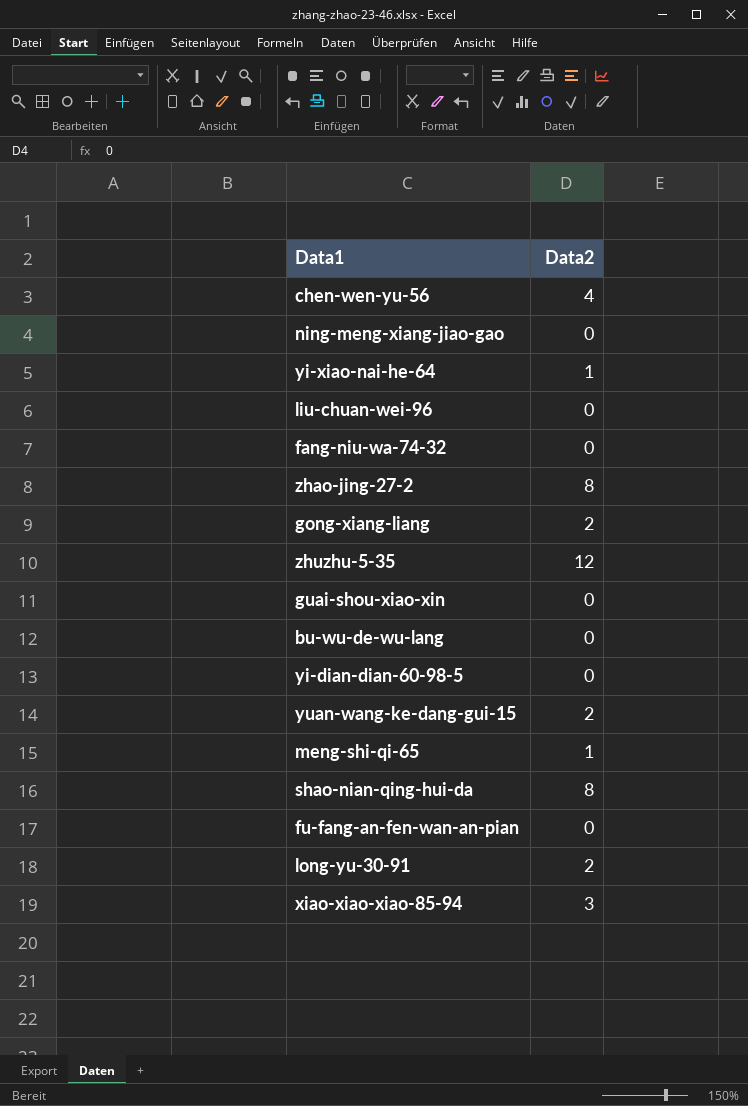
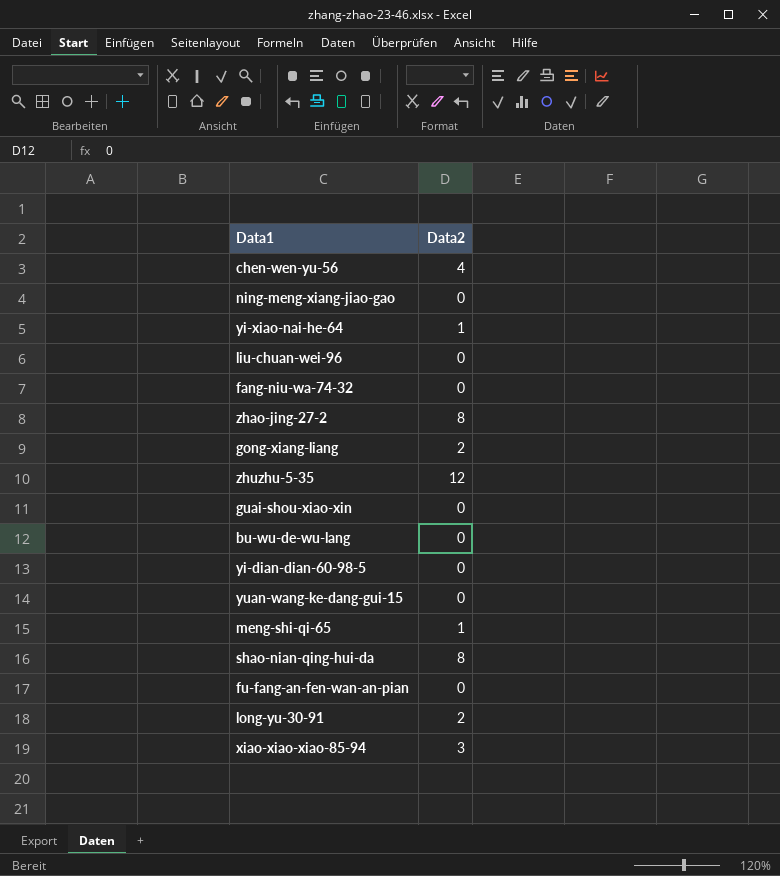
yuan-wang-ke-dang-gui-15 | Data2: 2 -> 0

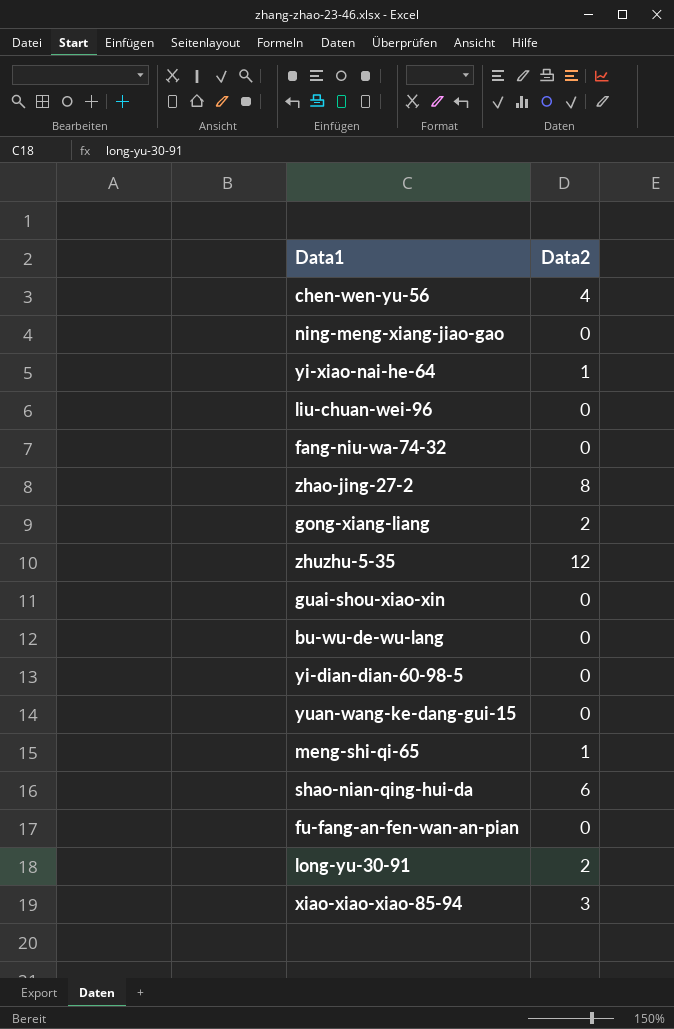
shao-nian-qing-hui-da | Data2: 8 -> 6

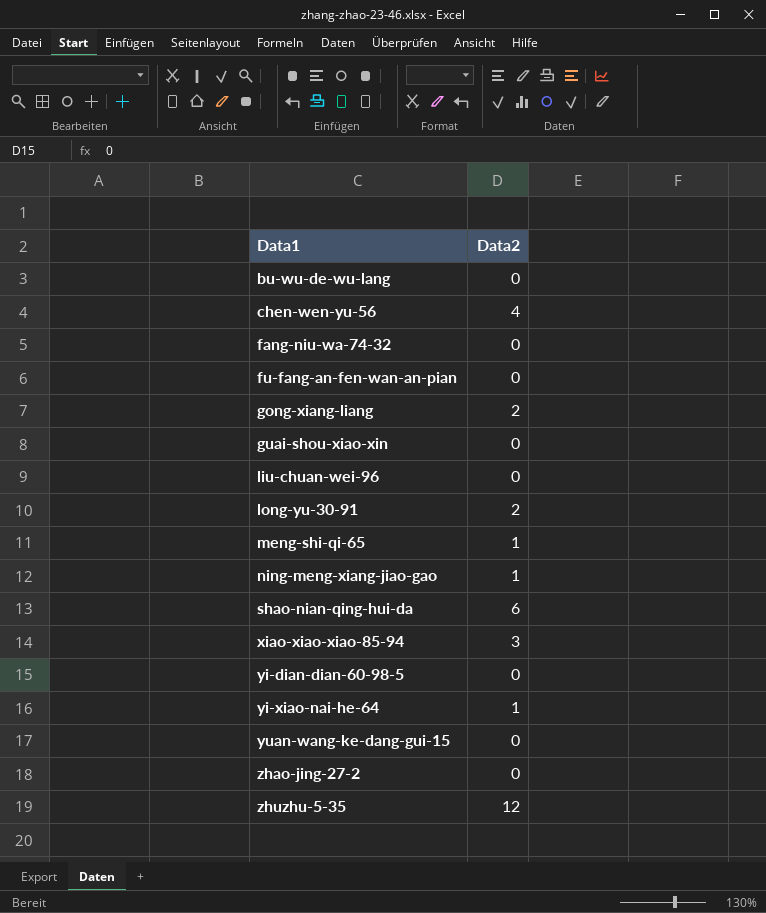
row order: none -> Data1 ascending
ning-meng-xiang-jiao-gao | Data2: 0 -> 1
zhao-jing-27-2 | Data2: 8 -> 0

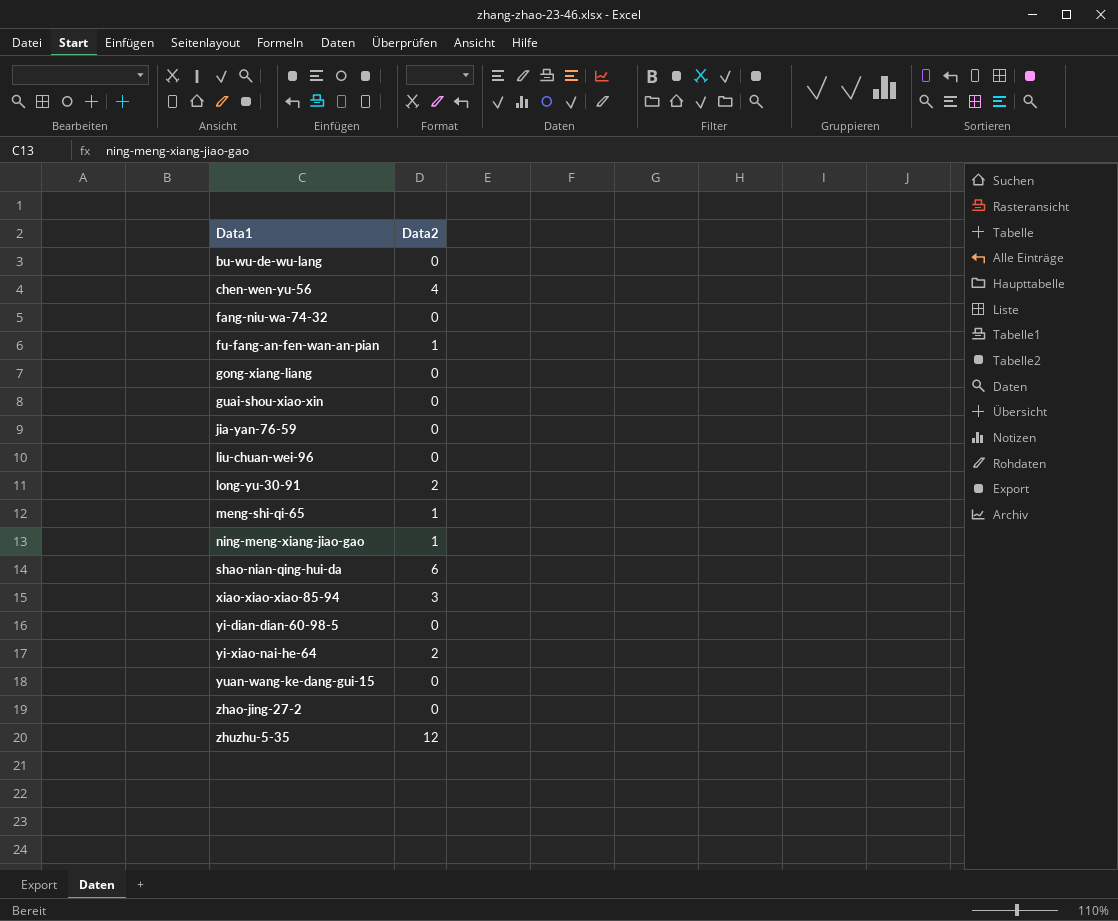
fu-fang-an-fen-wan-an-pian | Data2: 0 -> 1
gong-xiang-liang | Data2: 2 -> 0
row jia-yan-76-59: none -> 0
yi-xiao-nai-he-64 | Data2: 1 -> 2

